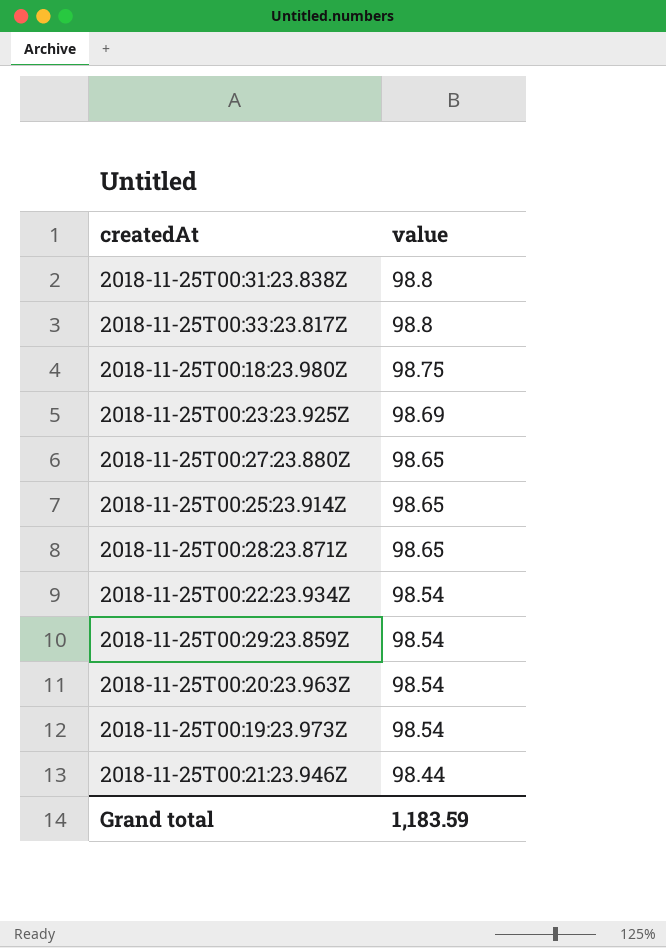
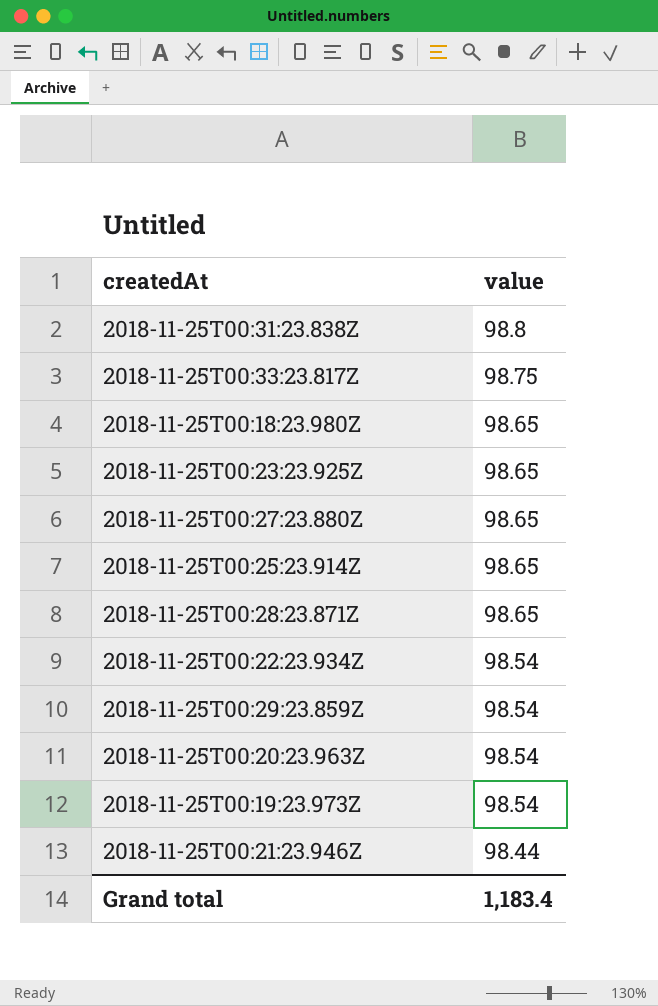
2018-11-25T00:33:23.817Z | value: 98.8 -> 98.75
2018-11-25T00:18:23.980Z | value: 98.75 -> 98.65
2018-11-25T00:23:23.925Z | value: 98.69 -> 98.65
Grand total | value: 1,183.59 -> 1,183.4

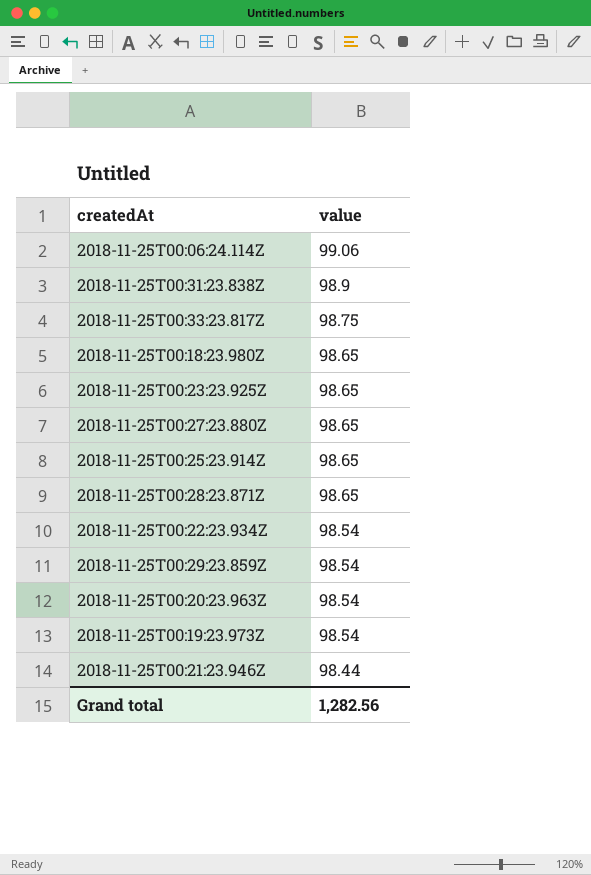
row 2018-11-25T00:06:24.114Z: none -> 99.06
2018-11-25T00:31:23.838Z | value: 98.8 -> 98.9
Grand total | value: 1,183.4 -> 1,282.56

